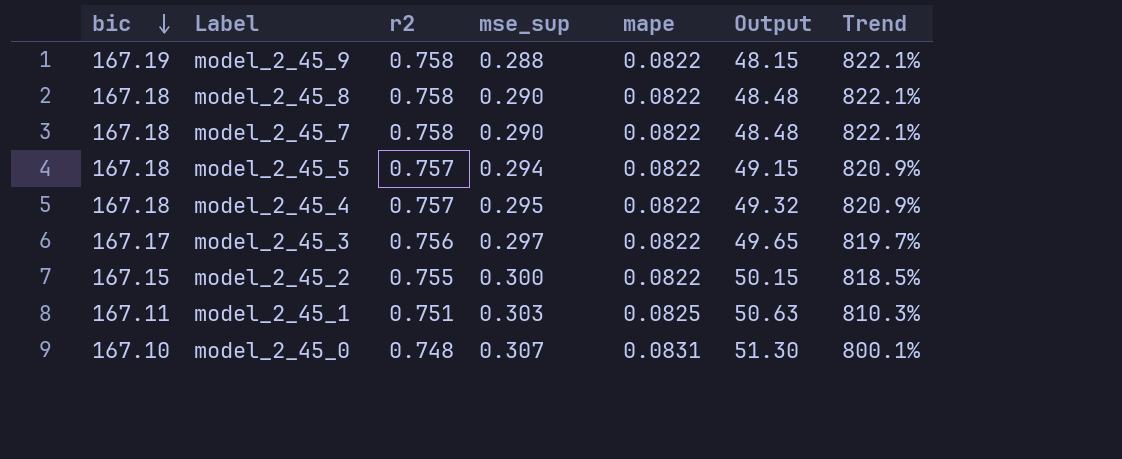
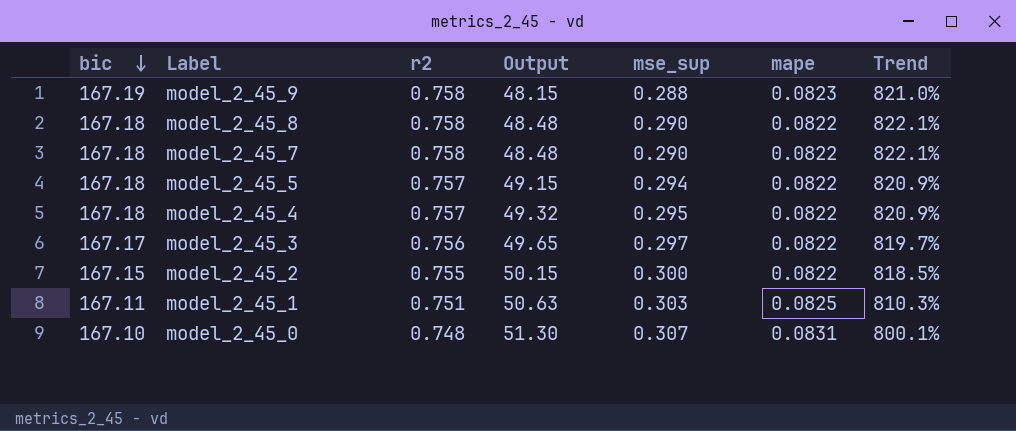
column Output | position: 6 -> 4
model_2_45_9 | mape: 0.0822 -> 0.0823
model_2_45_9 | Trend: 822.1% -> 821.0%

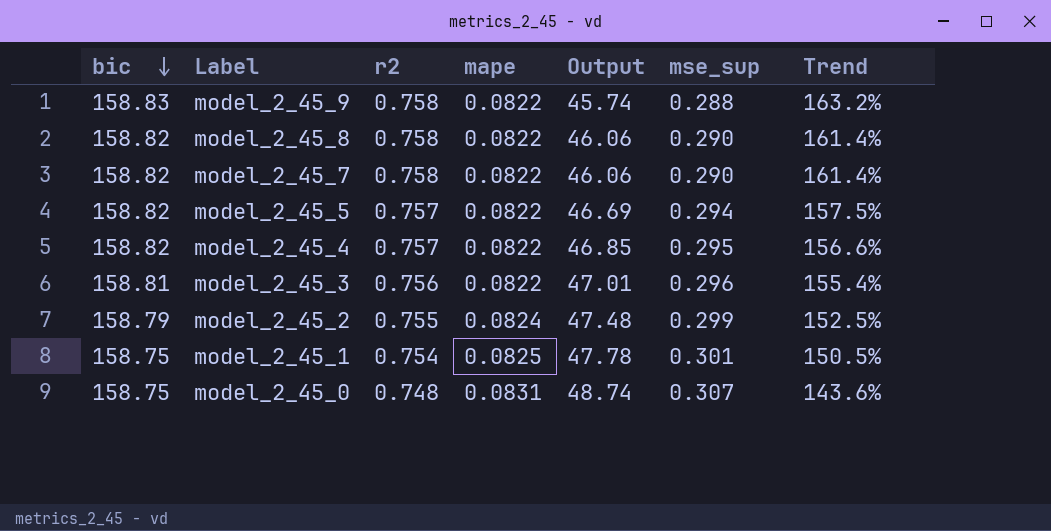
column mape | position: 6 -> 4
column Trend | formula: ([r2] - [mape]) / [mape] -> ([r2] - [mse_sup]) / [mse_sup]
model_2_45_9 | bic: 167.19 -> 158.83
model_2_45_9 | mape: 0.0823 -> 0.0822
model_2_45_9 | Output: 48.15 -> 45.74
model_2_45_8 | bic: 167.18 -> 158.82
model_2_45_8 | Output: 48.48 -> 46.06
model_2_45_7 | bic: 167.18 -> 158.82
model_2_45_7 | Output: 48.48 -> 46.06
model_2_45_5 | bic: 167.18 -> 158.82
model_2_45_5 | Output: 49.15 -> 46.69
model_2_45_4 | bic: 167.18 -> 158.82
model_2_45_4 | Output: 49.32 -> 46.85
model_2_45_3 | bic: 167.17 -> 158.81
model_2_45_3 | Output: 49.65 -> 47.01
model_2_45_3 | mse_sup: 0.297 -> 0.296
model_2_45_2 | bic: 167.15 -> 158.79
model_2_45_2 | mape: 0.0822 -> 0.0824
model_2_45_2 | Output: 50.15 -> 47.48
model_2_45_2 | mse_sup: 0.300 -> 0.299
model_2_45_1 | bic: 167.11 -> 158.75
model_2_45_1 | r2: 0.751 -> 0.754
model_2_45_1 | Output: 50.63 -> 47.78
model_2_45_1 | mse_sup: 0.303 -> 0.301
model_2_45_0 | bic: 167.10 -> 158.75
model_2_45_0 | Output: 51.30 -> 48.74

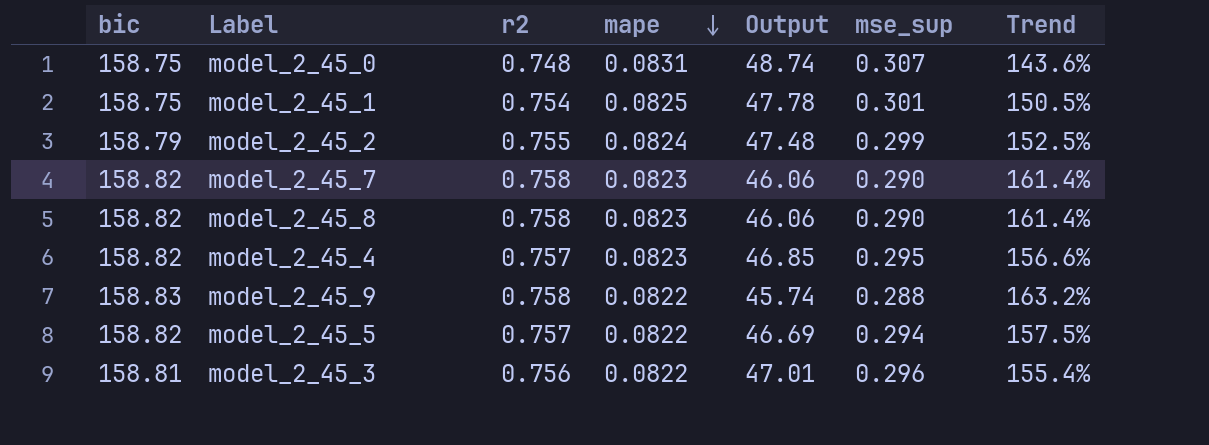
row order: bic descending -> mape descending
model_2_45_7 | mape: 0.0822 -> 0.0823
model_2_45_8 | mape: 0.0822 -> 0.0823
model_2_45_4 | mape: 0.0822 -> 0.0823

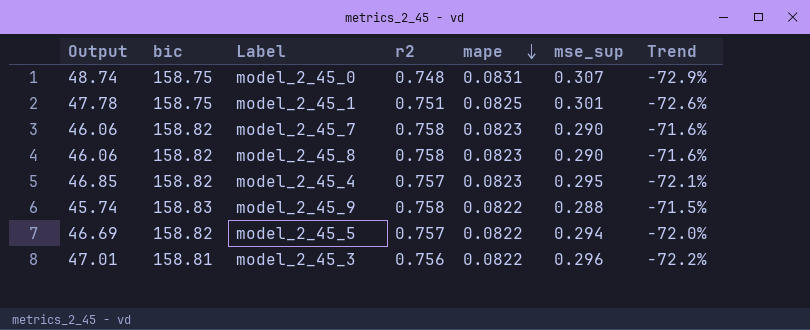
column Output | position: 5 -> 1
column Trend | formula: ([r2] - [mse_sup]) / [mse_sup] -> ([mape] - [mse_sup]) / [mse_sup]
row model_2_45_2: 158.79 | 0.755 | 0.0824 | 47.48 | 0.299 | 152.5% -> none
model_2_45_1 | r2: 0.754 -> 0.751

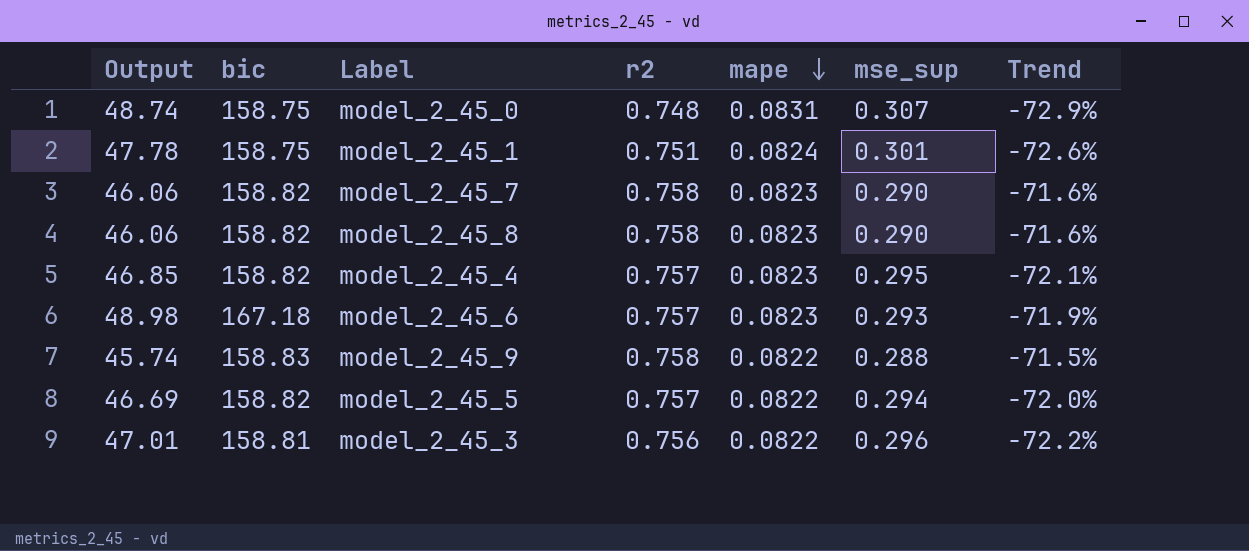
model_2_45_1 | mape: 0.0825 -> 0.0824
row model_2_45_6: none -> 48.98 | 167.18 | 0.757 | 0.0823 | 0.293 | -71.9%

